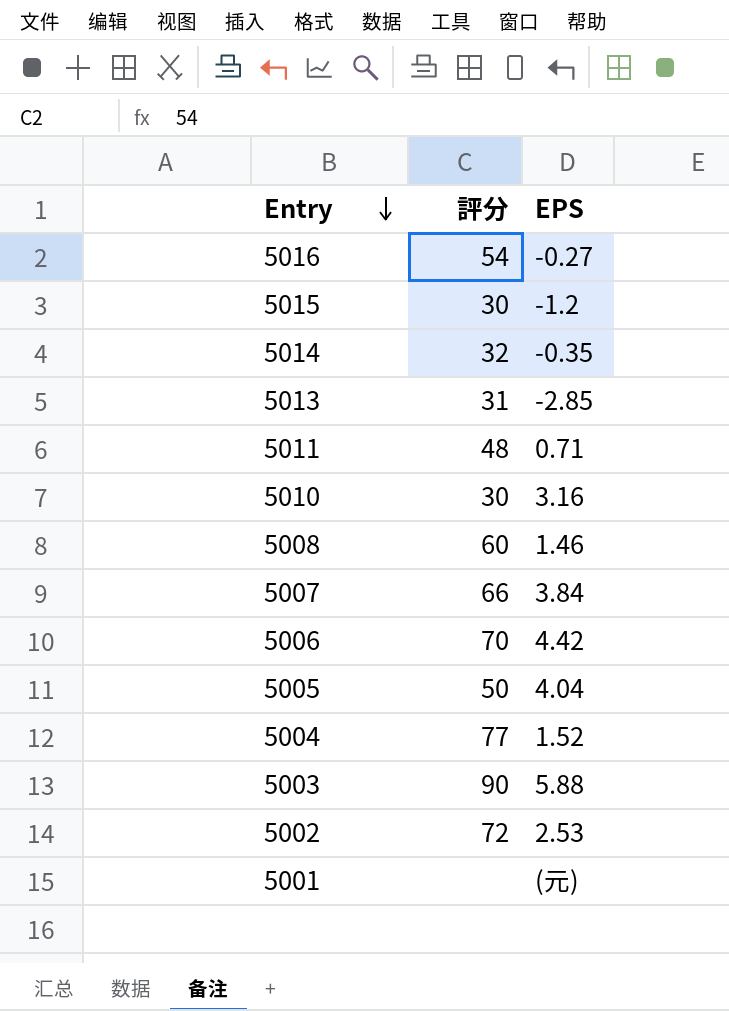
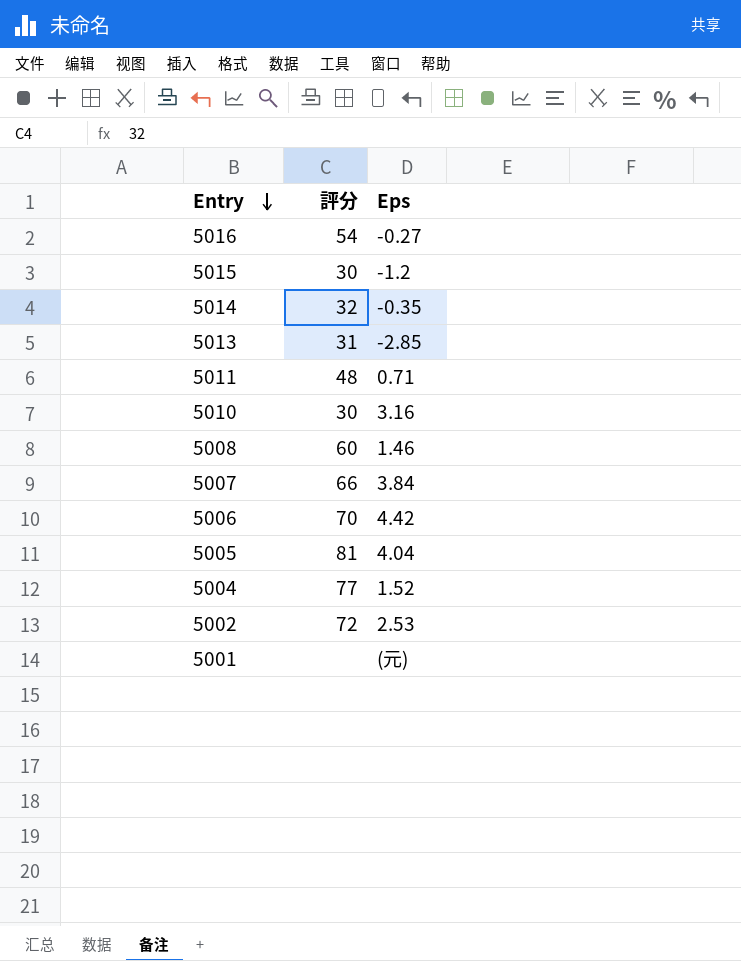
column name: EPS -> Eps
row 5003: 90 | 5.88 -> none
5005 | 評分: 50 -> 81

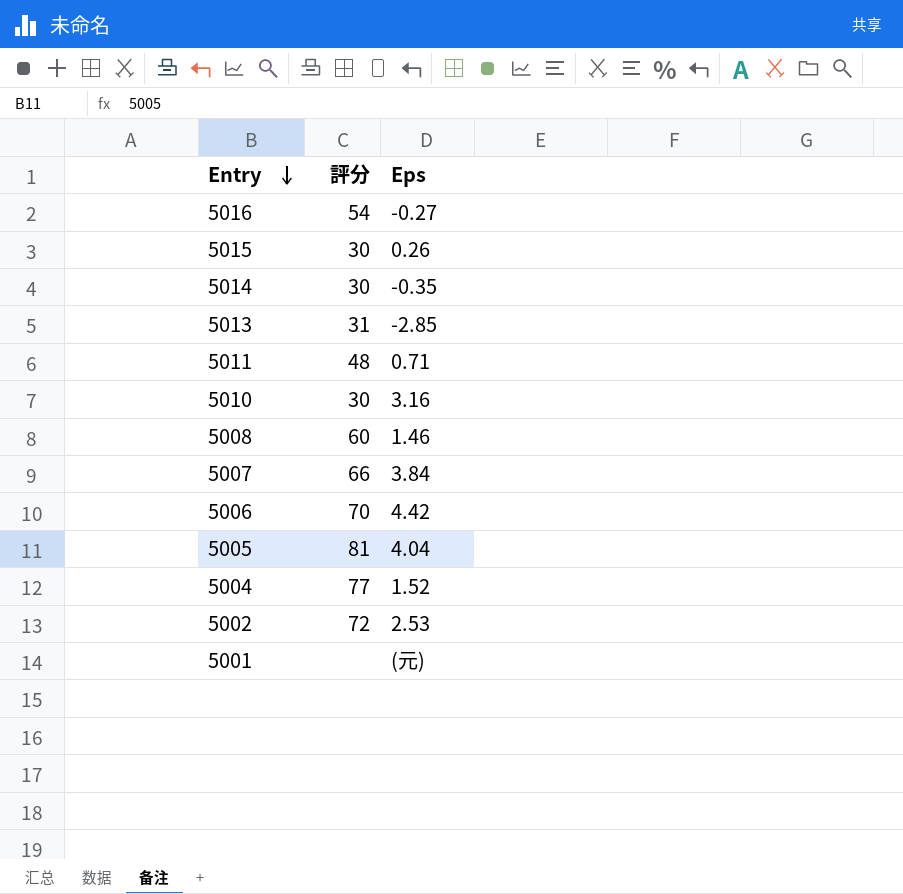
5015 | Eps: -1.2 -> 0.26
5014 | 評分: 32 -> 30

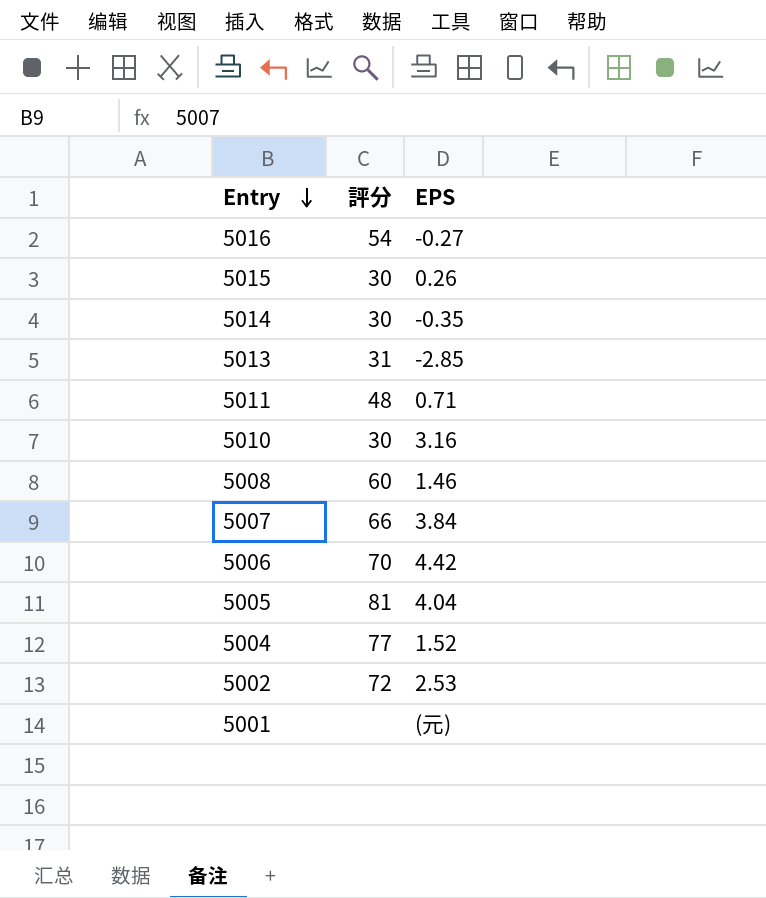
column name: Eps -> EPS

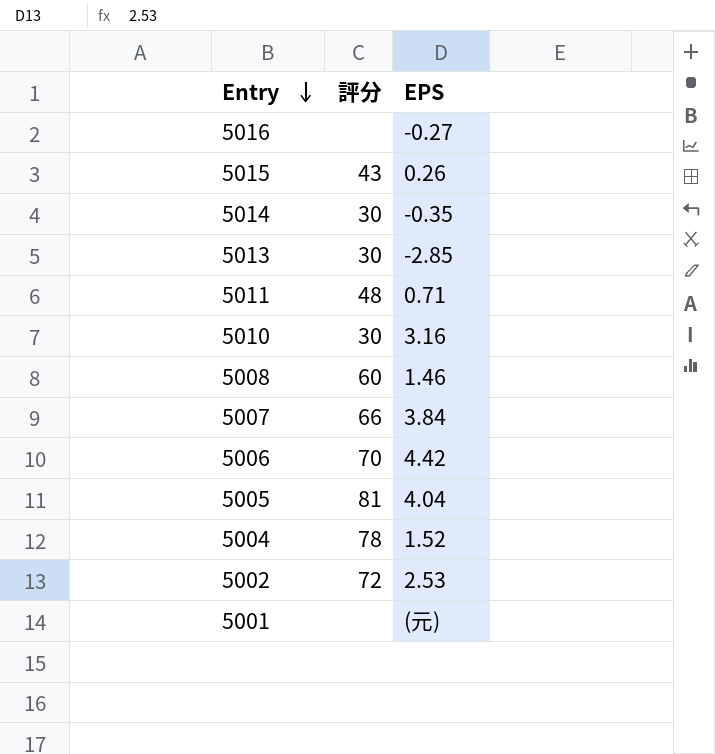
5016 | 評分: 54 -> none
5015 | 評分: 30 -> 43
5013 | 評分: 31 -> 30
5004 | 評分: 77 -> 78

